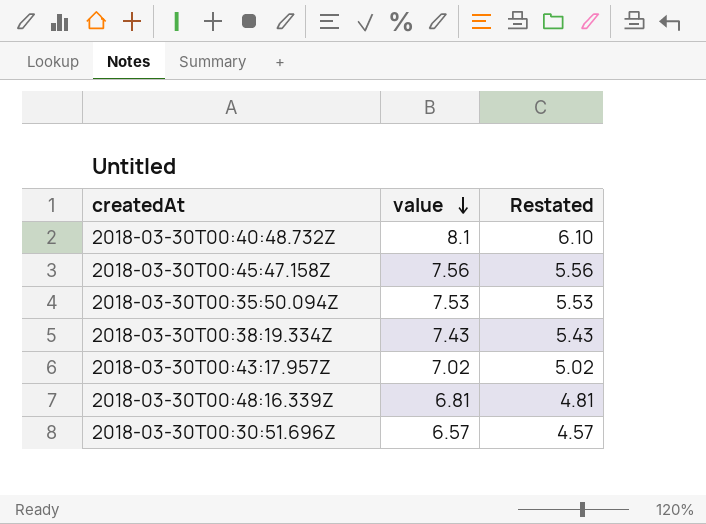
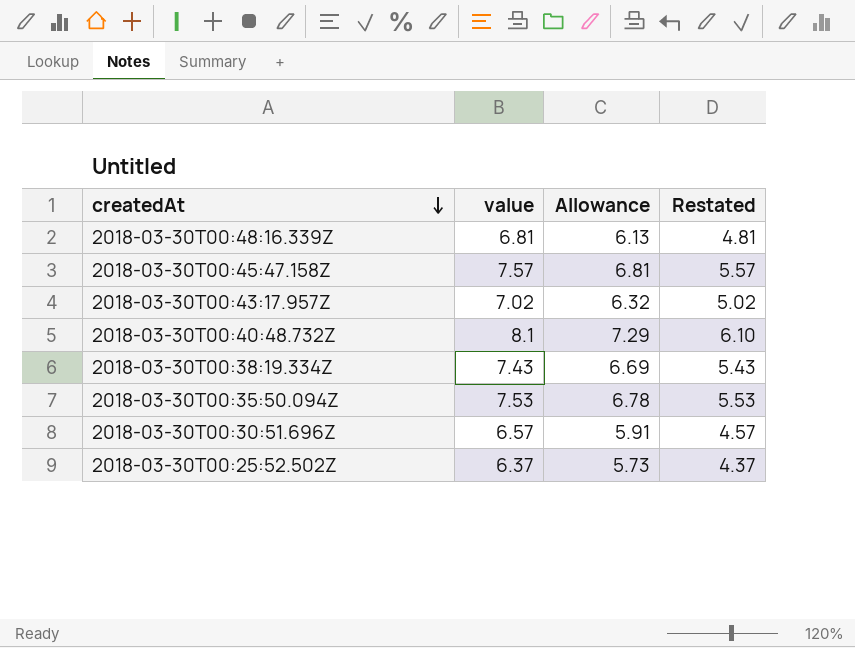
row order: value descending -> createdAt descending
column Allowance | formula: none -> [value] * 0.9
2018-03-30T00:45:47.158Z | value: 7.56 -> 7.57
2018-03-30T00:45:47.158Z | Restated: 5.56 -> 5.57
row 2018-03-30T00:25:52.502Z: none -> 6.37 | 5.73 | 4.37

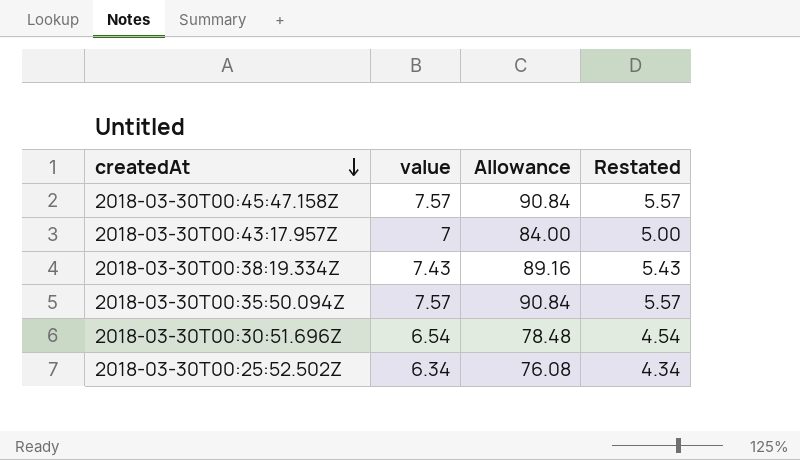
column Allowance | formula: [value] * 0.9 -> [value] * 12
row 2018-03-30T00:48:16.339Z: 6.81 | 6.13 | 4.81 -> none
row 2018-03-30T00:40:48.732Z: 8.1 | 7.29 | 6.10 -> none
2018-03-30T00:43:17.957Z | value: 7.02 -> 7
2018-03-30T00:43:17.957Z | Restated: 5.02 -> 5.00
2018-03-30T00:35:50.094Z | value: 7.53 -> 7.57
2018-03-30T00:35:50.094Z | Restated: 5.53 -> 5.57
2018-03-30T00:30:51.696Z | value: 6.57 -> 6.54
2018-03-30T00:30:51.696Z | Restated: 4.57 -> 4.54
2018-03-30T00:25:52.502Z | value: 6.37 -> 6.34
2018-03-30T00:25:52.502Z | Restated: 4.37 -> 4.34

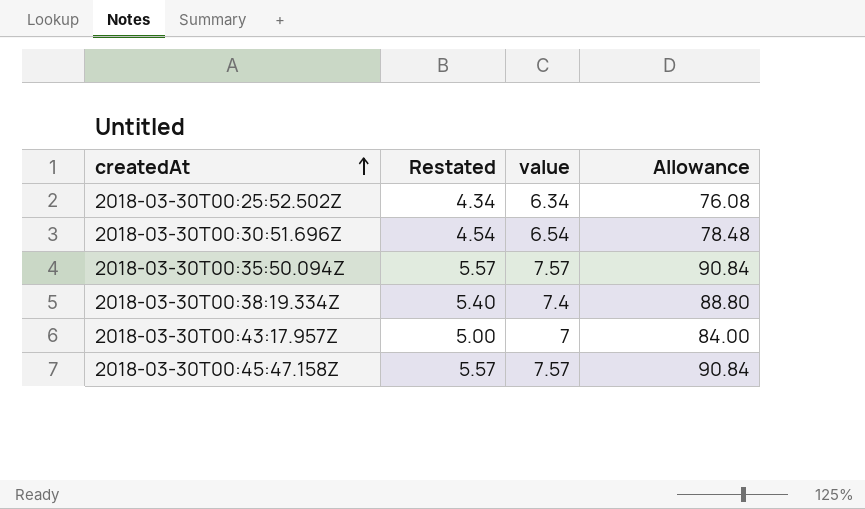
row order: createdAt descending -> createdAt ascending
column Restated | position: 4 -> 2
2018-03-30T00:38:19.334Z | Restated: 5.43 -> 5.40
2018-03-30T00:38:19.334Z | value: 7.43 -> 7.4
2018-03-30T00:38:19.334Z | Allowance: 89.16 -> 88.80

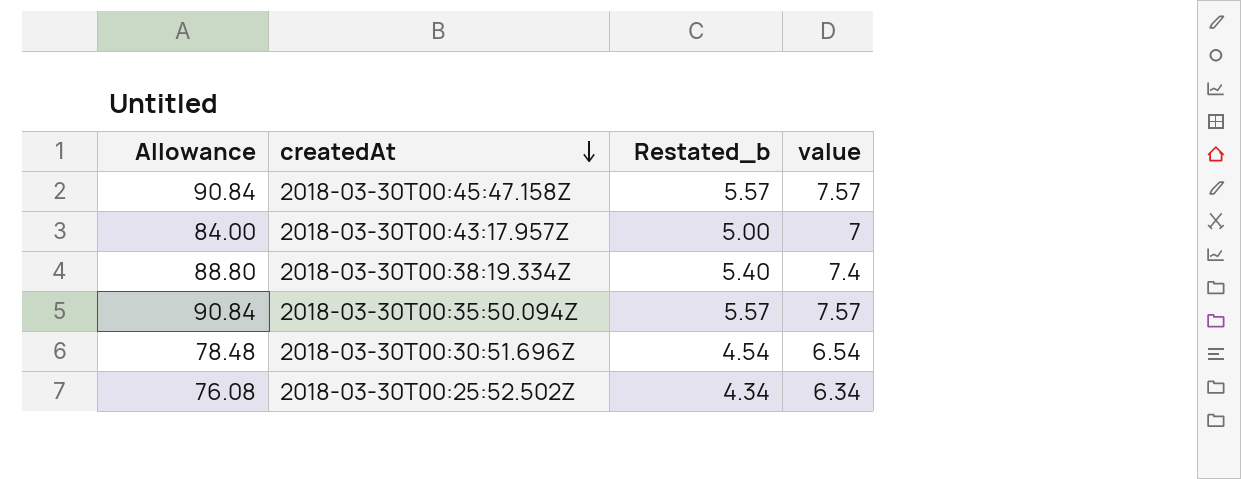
row order: createdAt ascending -> createdAt descending
column Allowance | position: 4 -> 1
column name: Restated -> Restated_b

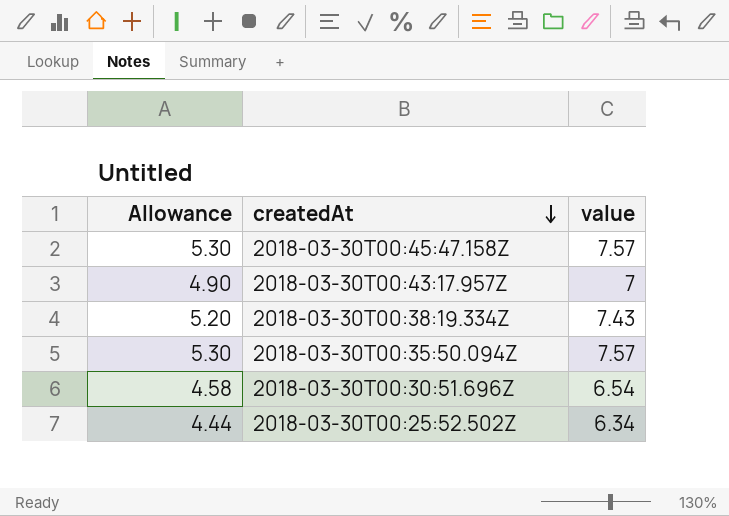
column Restated_b | formula: [value] - 2 -> none
column Allowance | formula: [value] * 12 -> [value] * 0.7
2018-03-30T00:38:19.334Z | value: 7.4 -> 7.43

